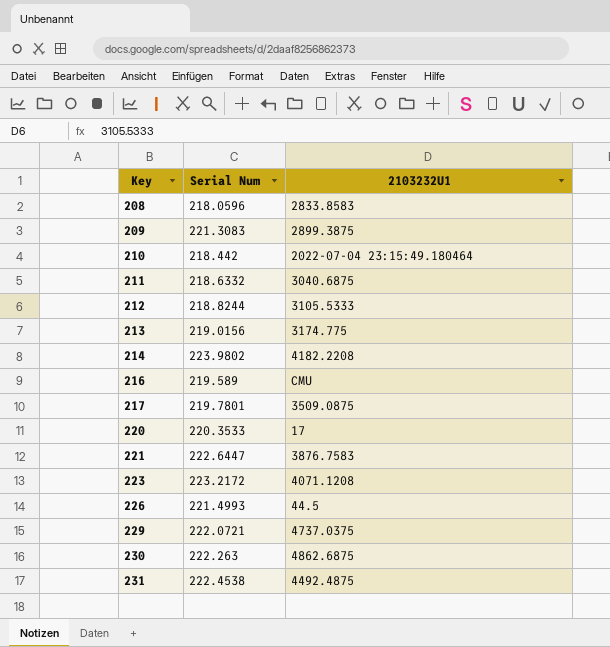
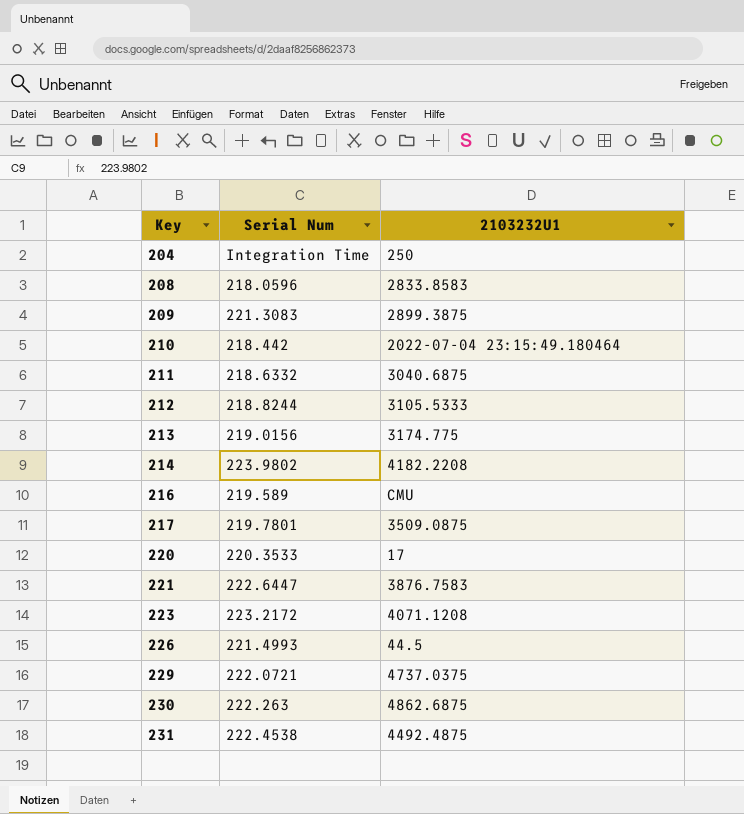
row 204: none -> Integration Time | 250

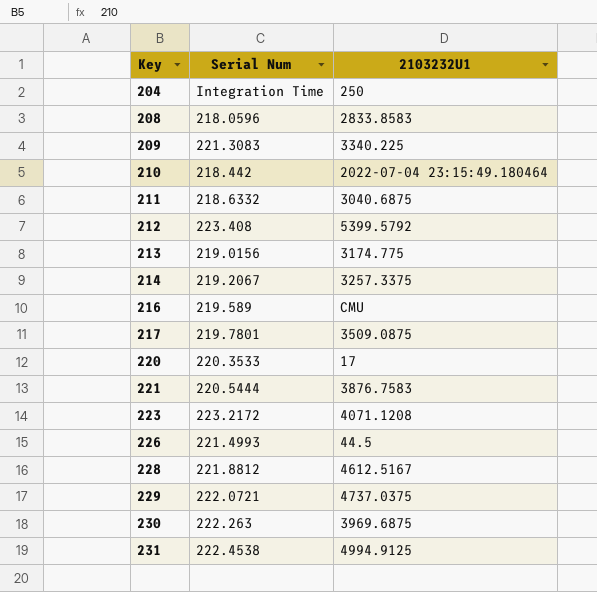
209 | 2103232U1: 2899.3875 -> 3340.225
212 | Serial Num: 218.8244 -> 223.408
212 | 2103232U1: 3105.5333 -> 5399.5792
214 | Serial Num: 223.9802 -> 219.2067
214 | 2103232U1: 4182.2208 -> 3257.3375
221 | Serial Num: 222.6447 -> 220.5444
row 228: none -> 221.8812 | 4612.5167
230 | 2103232U1: 4862.6875 -> 3969.6875
231 | 2103232U1: 4492.4875 -> 4994.9125

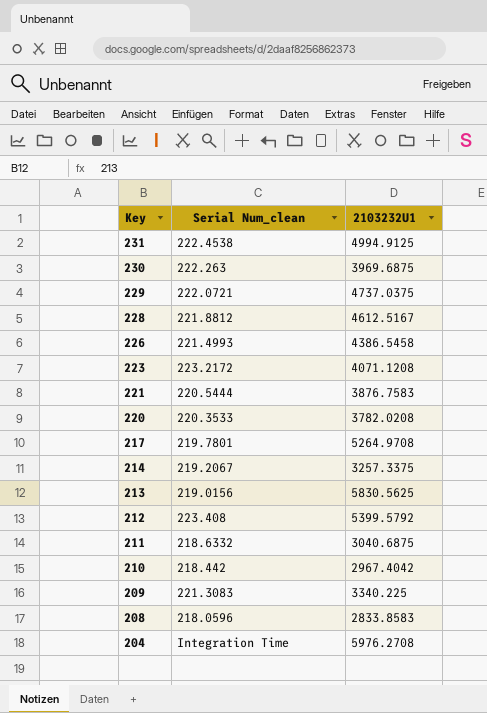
row order: Key ascending -> Key descending
column name: Serial Num -> Serial Num_clean
row 216: 219.589 | CMU -> none
226 | 2103232U1: 44.5 -> 4386.5458
220 | 2103232U1: 17 -> 3782.0208
217 | 2103232U1: 3509.0875 -> 5264.9708
213 | 2103232U1: 3174.775 -> 5830.5625
210 | 2103232U1: 2022-07-04 23:15:49.180464 -> 2967.4042
204 | 2103232U1: 250 -> 5976.2708

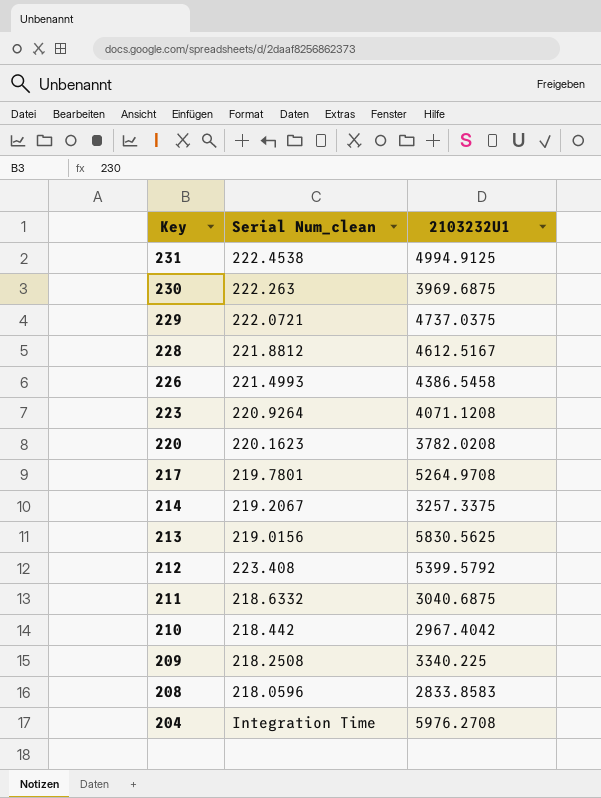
row 221: 220.5444 | 3876.7583 -> none
223 | Serial Num_clean: 223.2172 -> 220.9264
220 | Serial Num_clean: 220.3533 -> 220.1623
209 | Serial Num_clean: 221.3083 -> 218.2508

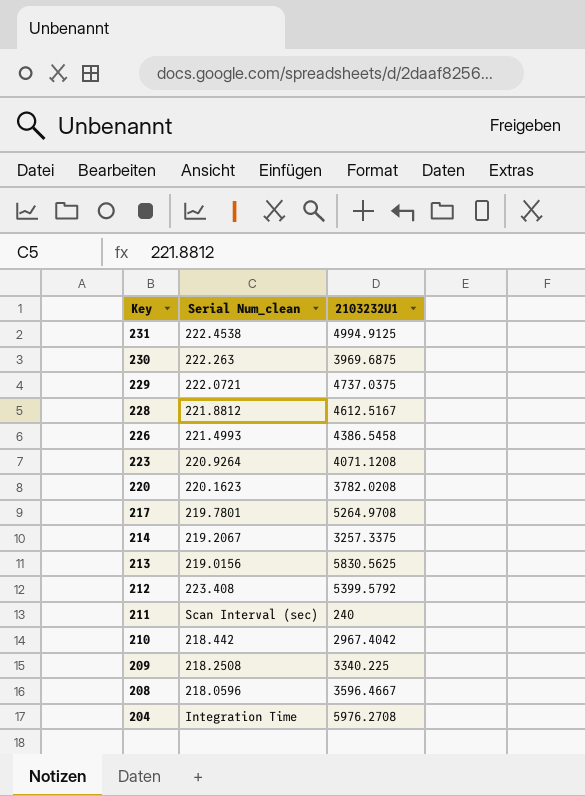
211 | Serial Num_clean: 218.6332 -> Scan Interval (sec)
211 | 2103232U1: 3040.6875 -> 240
208 | 2103232U1: 2833.8583 -> 3596.4667

